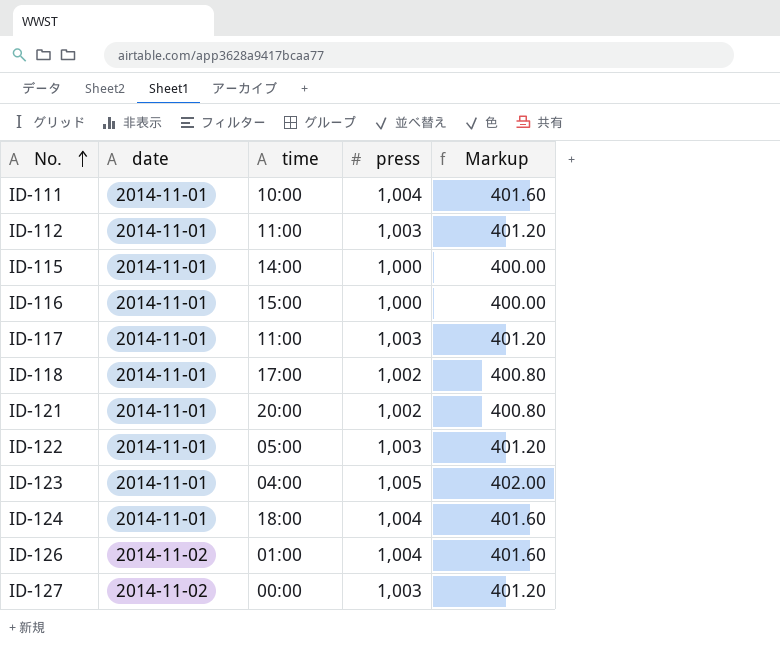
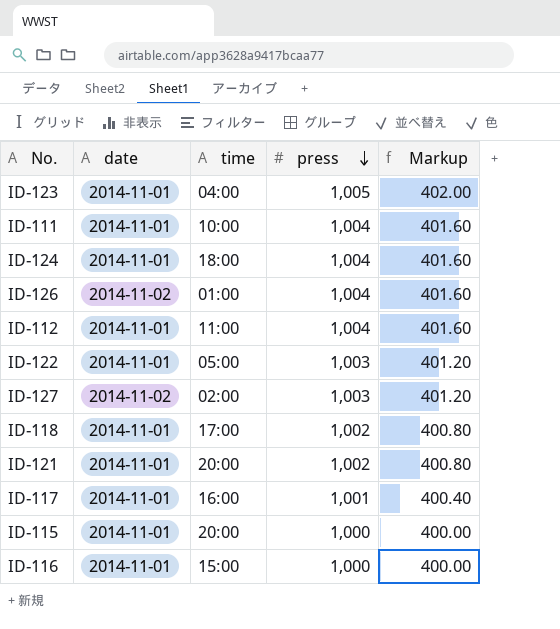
row order: No. ascending -> press descending
ID-112 | press: 1,003 -> 1,004
ID-112 | Markup: 401.20 -> 401.60
ID-127 | time: 00:00 -> 02:00
ID-117 | time: 11:00 -> 16:00
ID-117 | press: 1,003 -> 1,001
ID-117 | Markup: 401.20 -> 400.40
ID-115 | time: 14:00 -> 20:00

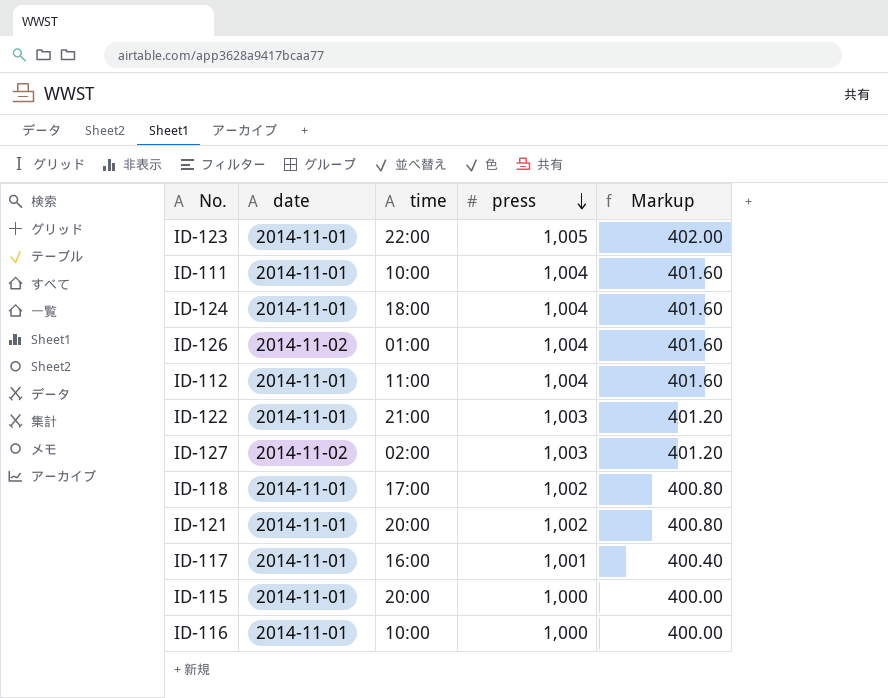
ID-123 | time: 04:00 -> 22:00
ID-122 | time: 05:00 -> 21:00
ID-116 | time: 15:00 -> 10:00

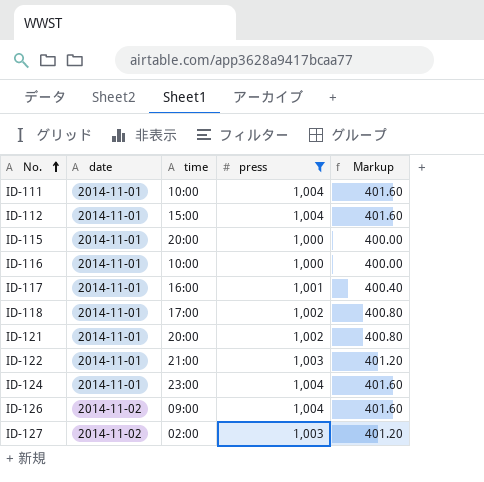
filter: none -> press != 1,005
row order: press descending -> No. ascending
ID-112 | time: 11:00 -> 15:00
ID-124 | time: 18:00 -> 23:00
ID-126 | time: 01:00 -> 09:00

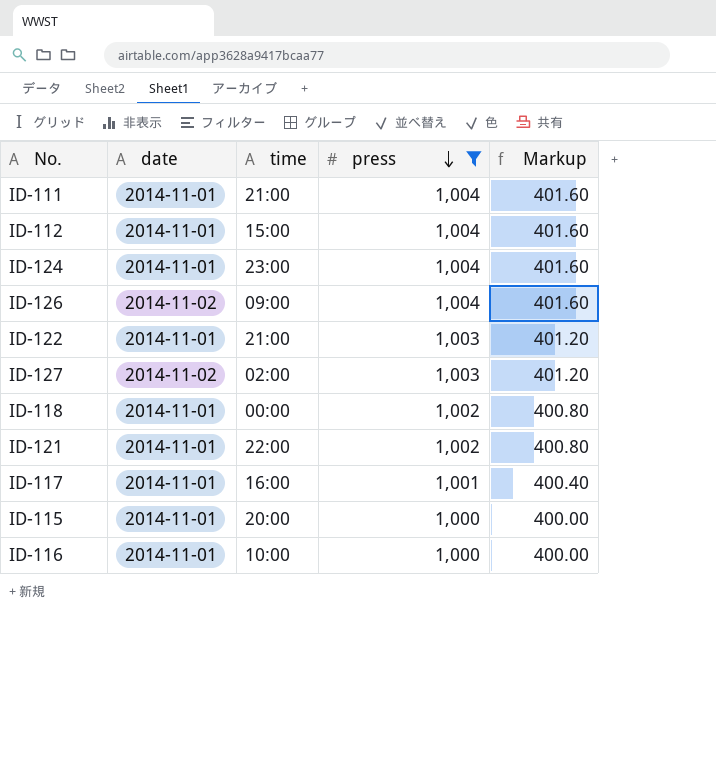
row order: No. ascending -> press descending
ID-111 | time: 10:00 -> 21:00
ID-118 | time: 17:00 -> 00:00
ID-121 | time: 20:00 -> 22:00

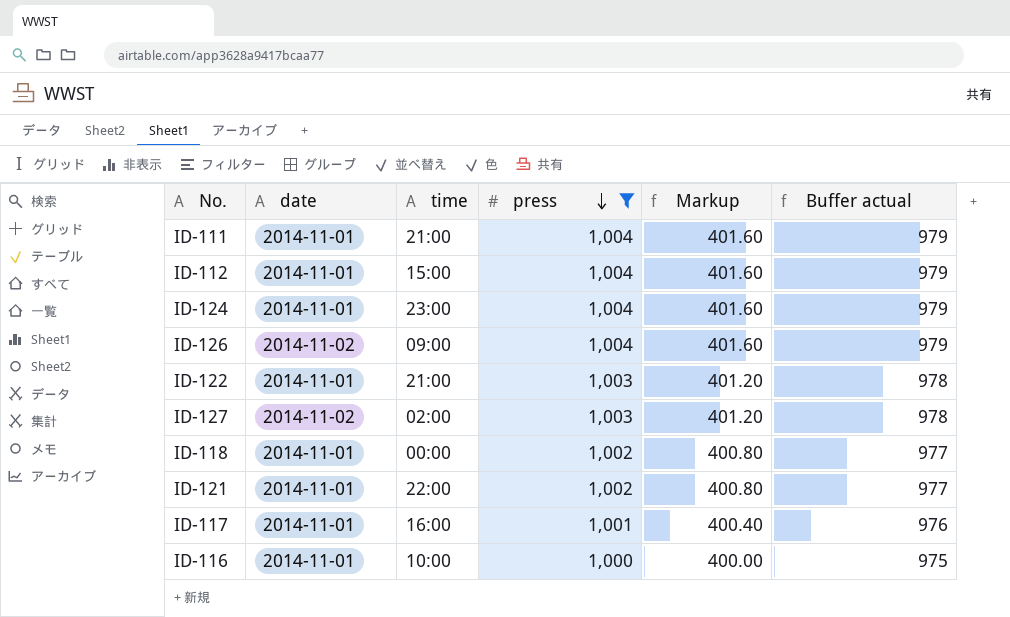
column Buffer actual | formula: none -> [press] - 25
row ID-115: 2014-11-01 | 20:00 | 1,000 | 400.00 -> none

